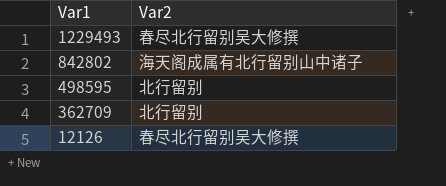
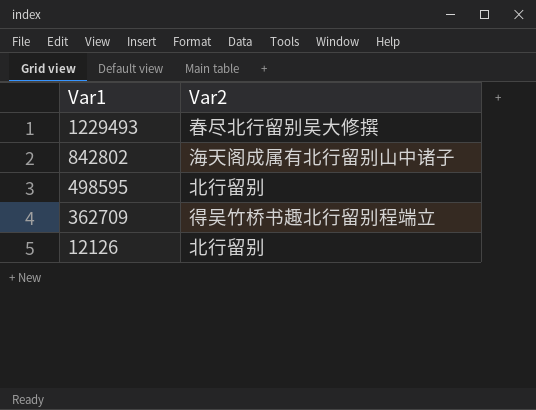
362709 | Var2: 北行留别 -> 得吴竹桥书趣北行留别程端立
12126 | Var2: 春尽北行留别吴大修撰 -> 北行留别

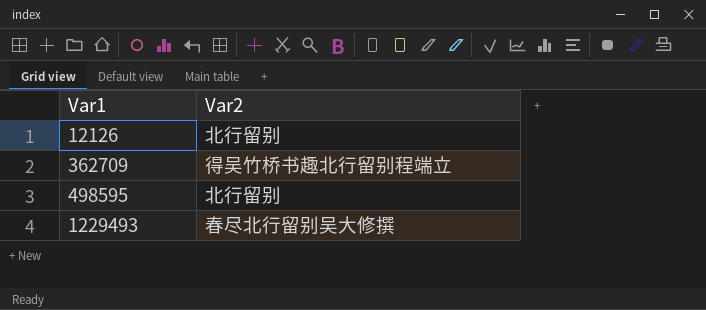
row order: Var1 descending -> Var1 ascending
row 842802: 海天阁成属有北行留别山中诸子 -> none

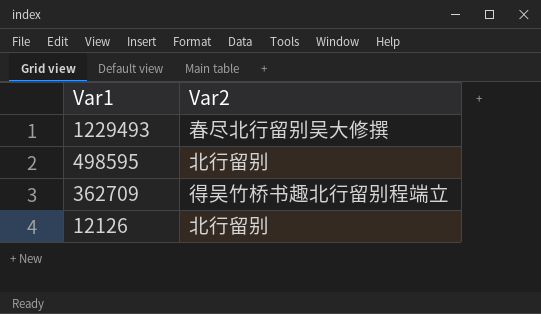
row order: Var1 ascending -> Var1 descending

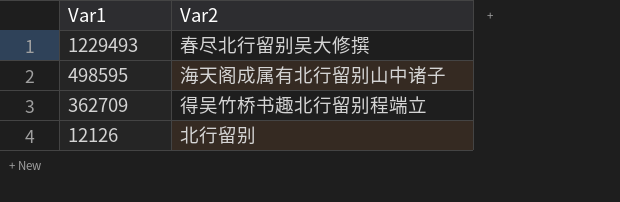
498595 | Var2: 北行留别 -> 海天阁成属有北行留别山中诸子

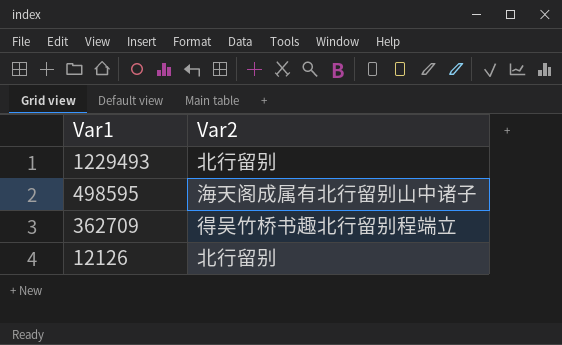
1229493 | Var2: 春尽北行留别吴大修撰 -> 北行留别

